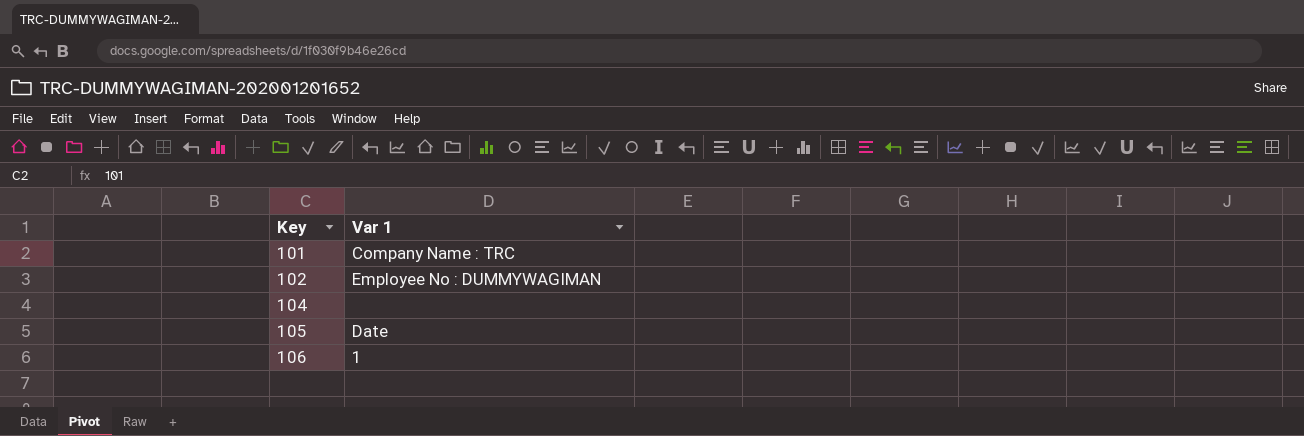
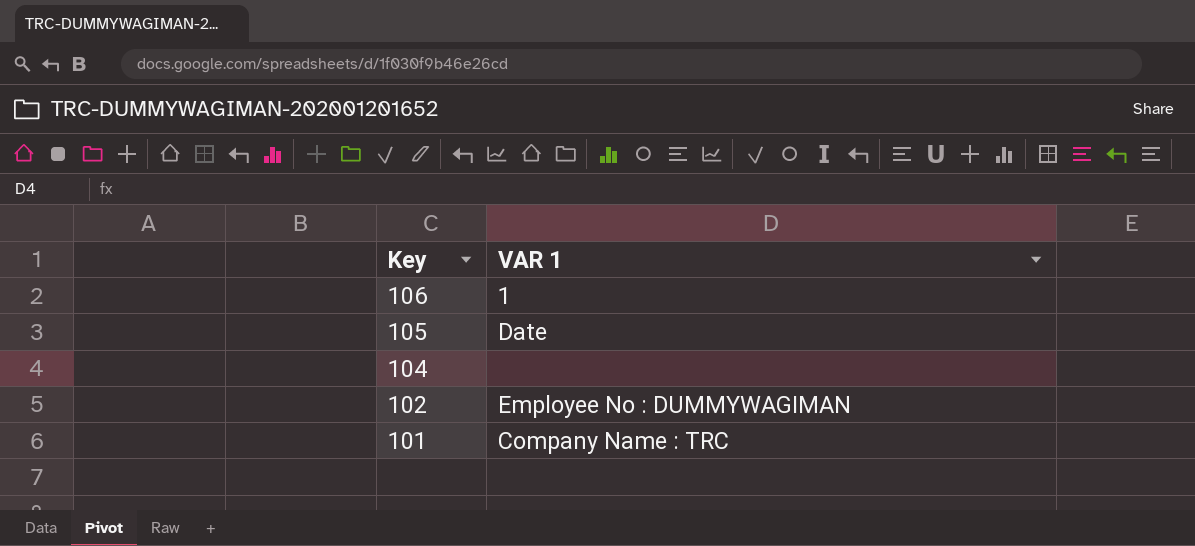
row order: Key ascending -> Key descending
column name: Var 1 -> VAR 1

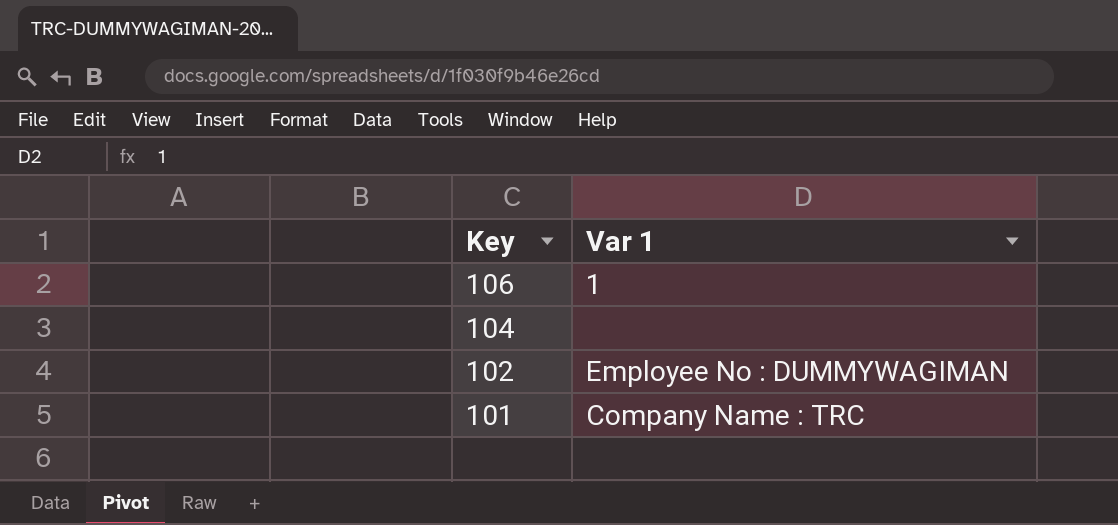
column name: VAR 1 -> Var 1
row 105: Date -> none

